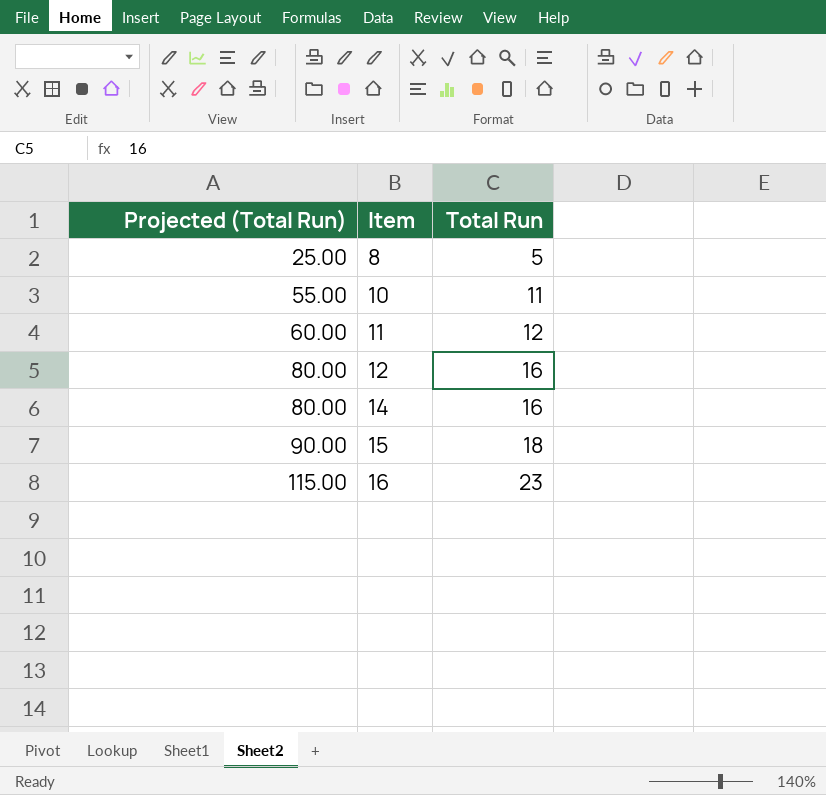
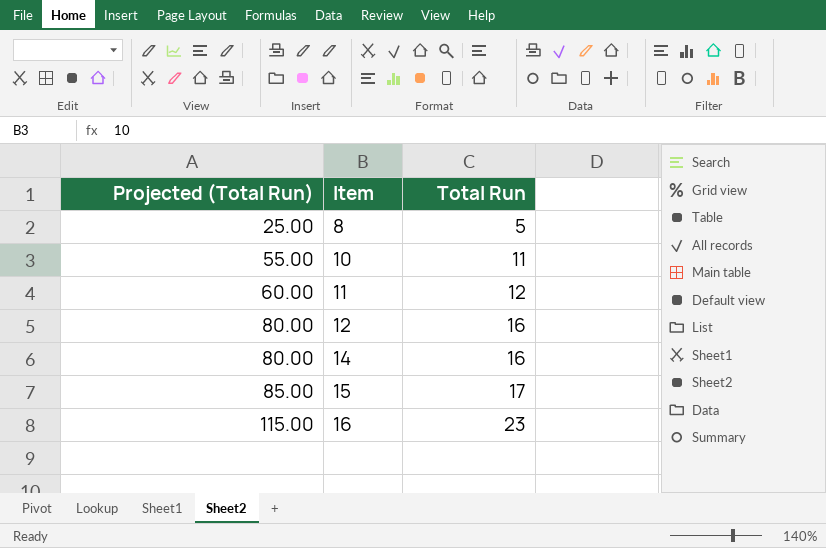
15 | Projected (Total Run): 90.00 -> 85.00
15 | Total Run: 18 -> 17

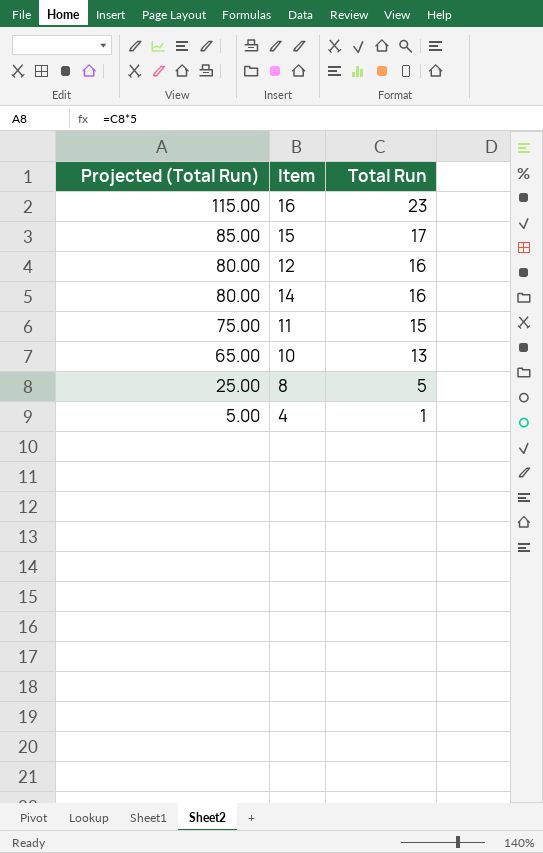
row order: Projected (Total Run) ascending -> Projected (Total Run) descending
11 | Projected (Total Run): 60.00 -> 75.00
11 | Total Run: 12 -> 15
10 | Projected (Total Run): 55.00 -> 65.00
10 | Total Run: 11 -> 13
row 4: none -> 5.00 | 1

